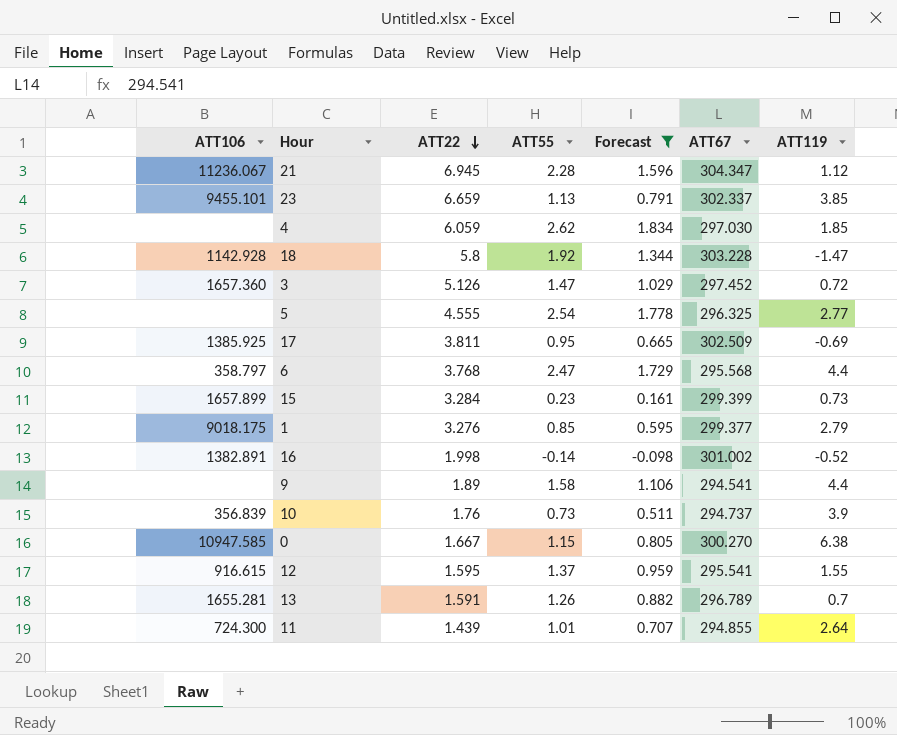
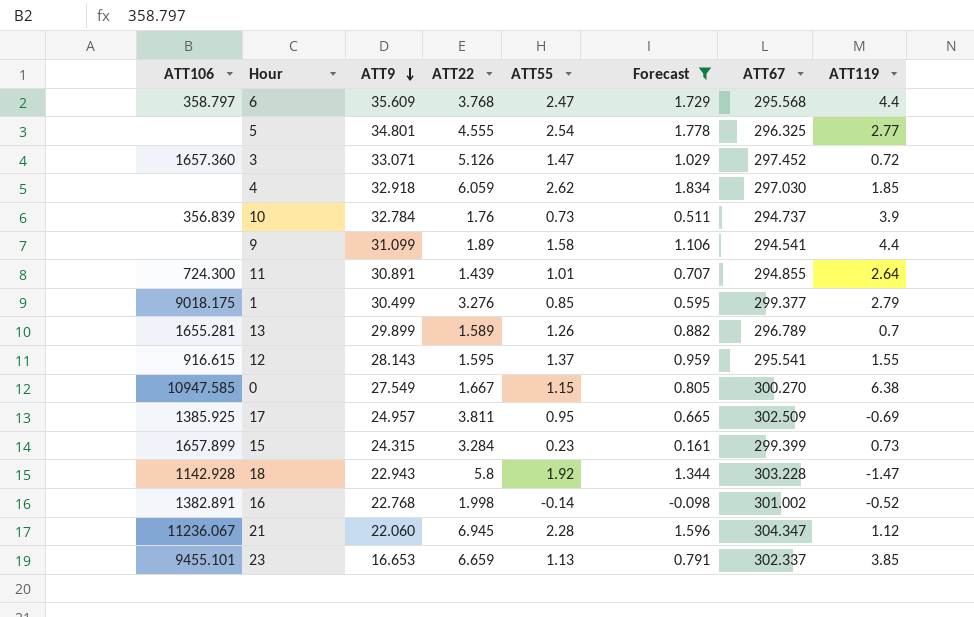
row order: ATT22 descending -> ATT9 descending
column ATT9 | position: none -> 3
13 | ATT22: 1.591 -> 1.589

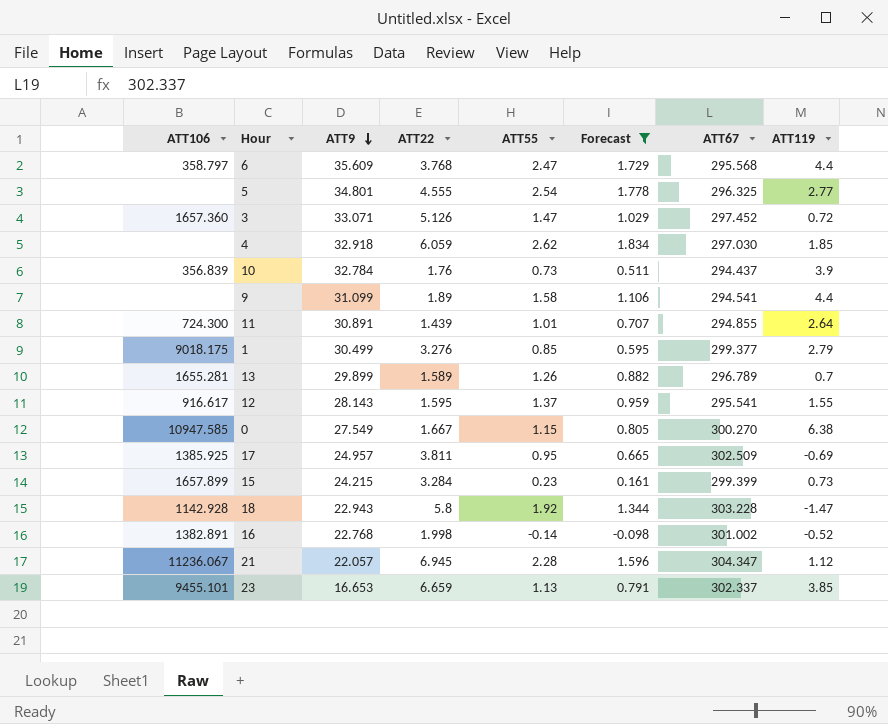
10 | ATT67: 294.737 -> 294.437
12 | ATT106: 916.615 -> 916.617
15 | ATT9: 24.315 -> 24.215
21 | ATT9: 22.060 -> 22.057

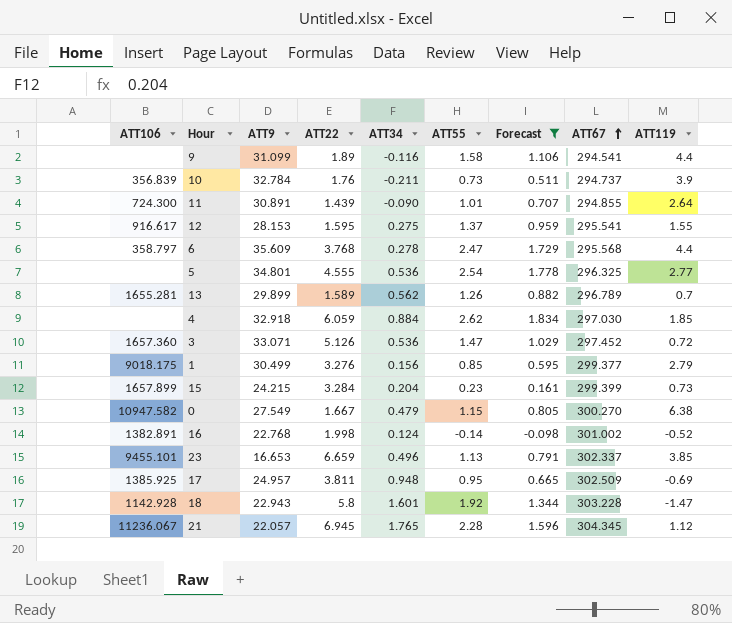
row order: ATT9 descending -> ATT67 ascending
column ATT34 | position: none -> 5
10 | ATT67: 294.437 -> 294.737
12 | ATT9: 28.143 -> 28.153
0 | ATT106: 10947.585 -> 10947.582
21 | ATT67: 304.347 -> 304.345

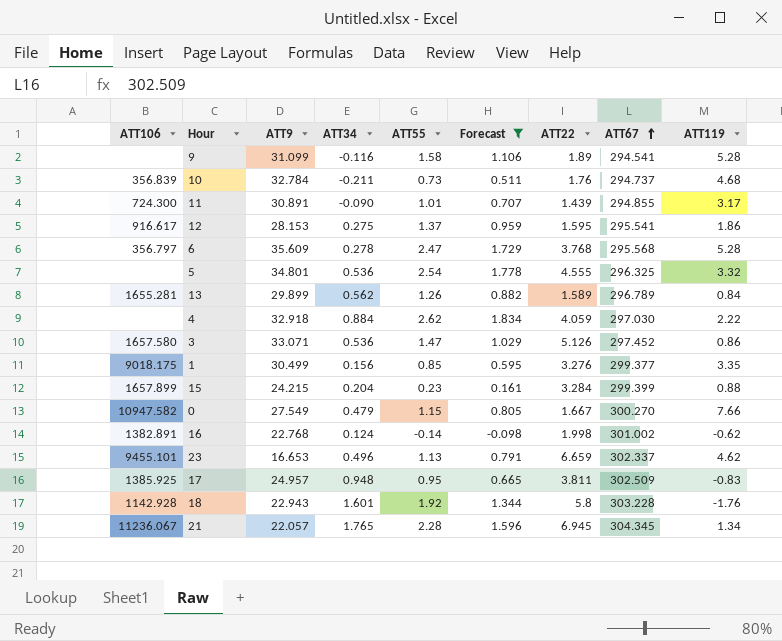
column ATT22 | position: 4 -> 7
9 | ATT119: 4.4 -> 5.28
10 | ATT119: 3.9 -> 4.68
11 | ATT119: 2.64 -> 3.17
12 | ATT119: 1.55 -> 1.86
6 | ATT106: 358.797 -> 356.797
6 | ATT119: 4.4 -> 5.28
5 | ATT119: 2.77 -> 3.32
13 | ATT119: 0.7 -> 0.84
4 | ATT22: 6.059 -> 4.059
4 | ATT119: 1.85 -> 2.22
3 | ATT106: 1657.360 -> 1657.580
3 | ATT119: 0.72 -> 0.86
1 | ATT119: 2.79 -> 3.35
15 | ATT119: 0.73 -> 0.88
0 | ATT119: 6.38 -> 7.66
16 | ATT119: -0.52 -> -0.62
23 | ATT119: 3.85 -> 4.62
17 | ATT119: -0.69 -> -0.83
18 | ATT119: -1.47 -> -1.76
21 | ATT119: 1.12 -> 1.34

